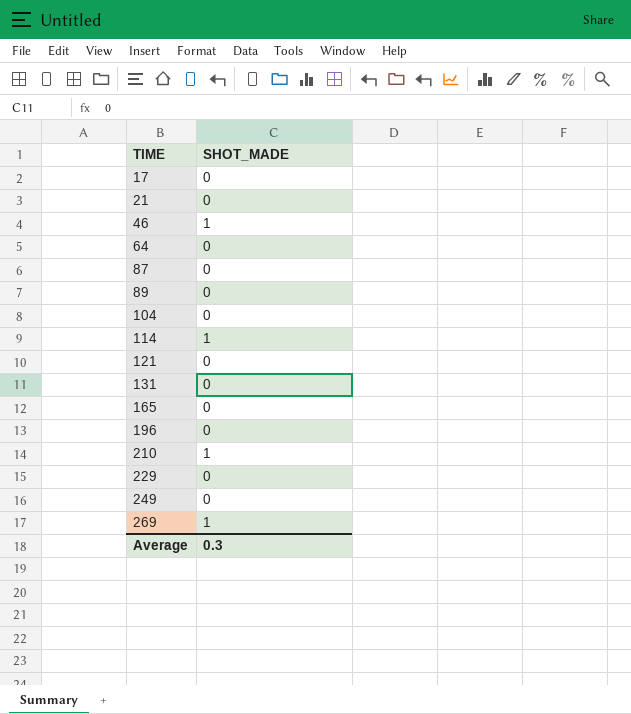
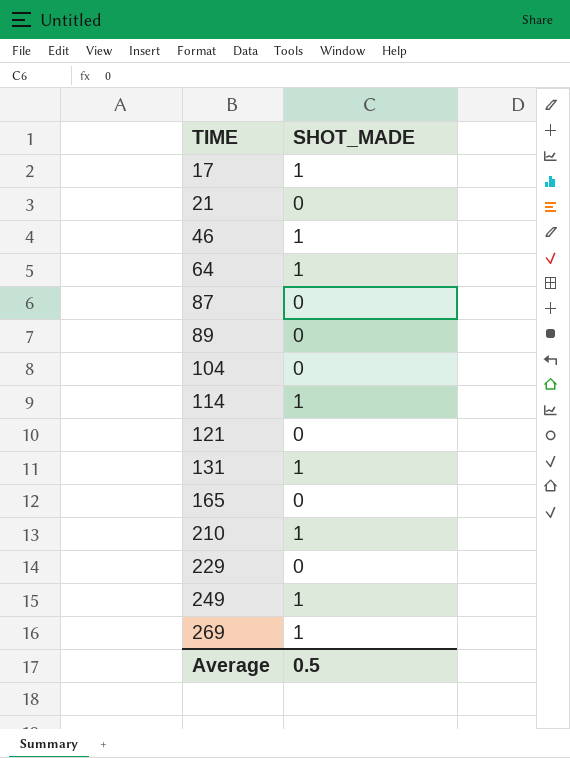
row 196: 0 -> none
17 | SHOT_MADE: 0 -> 1
64 | SHOT_MADE: 0 -> 1
131 | SHOT_MADE: 0 -> 1
249 | SHOT_MADE: 0 -> 1
Average | SHOT_MADE: 0.3 -> 0.5

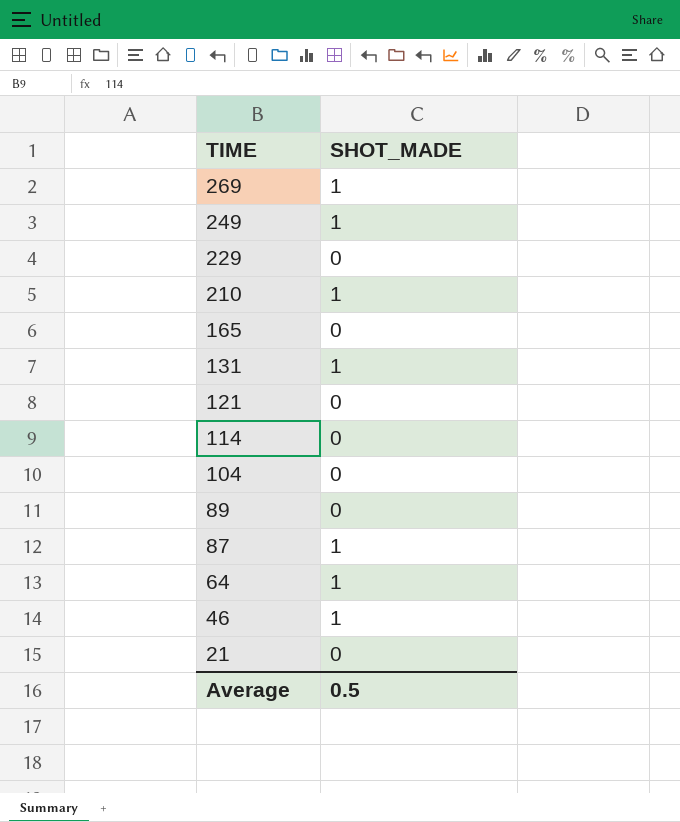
row order: TIME ascending -> TIME descending
row 17: 1 -> none
114 | SHOT_MADE: 1 -> 0
87 | SHOT_MADE: 0 -> 1

